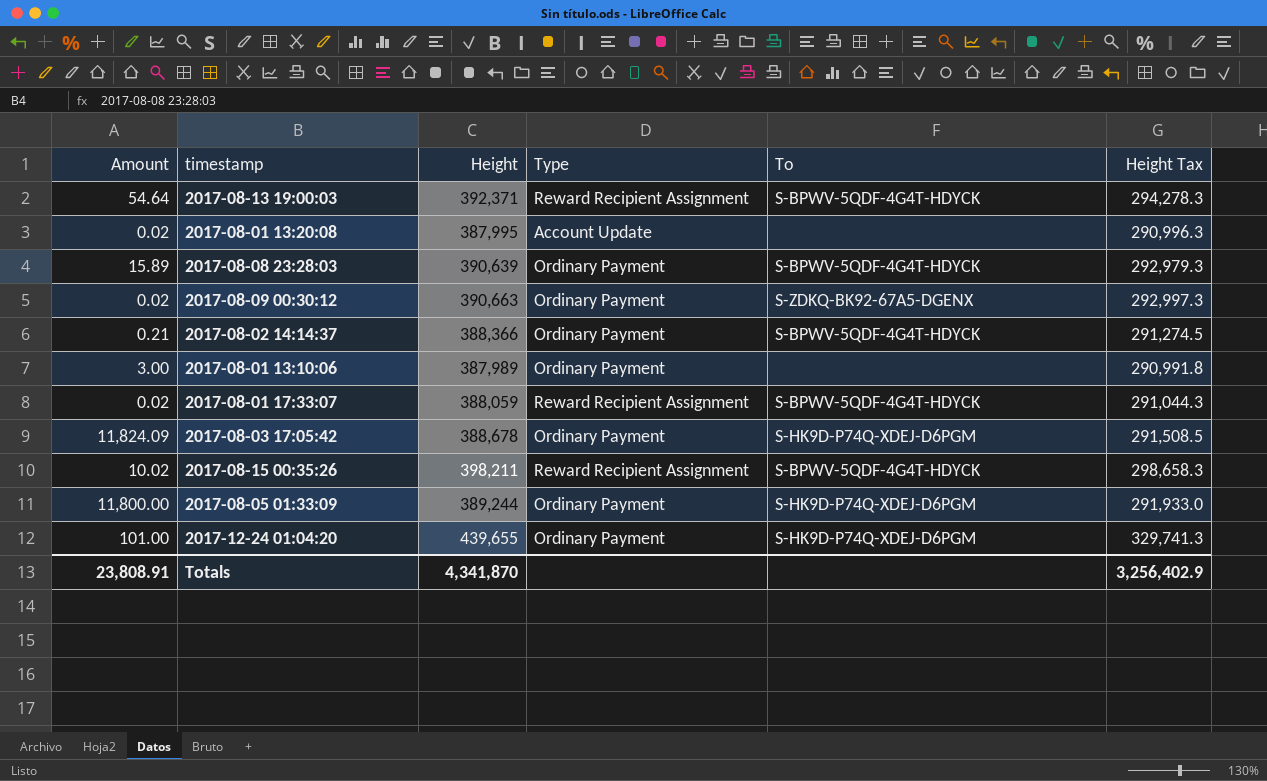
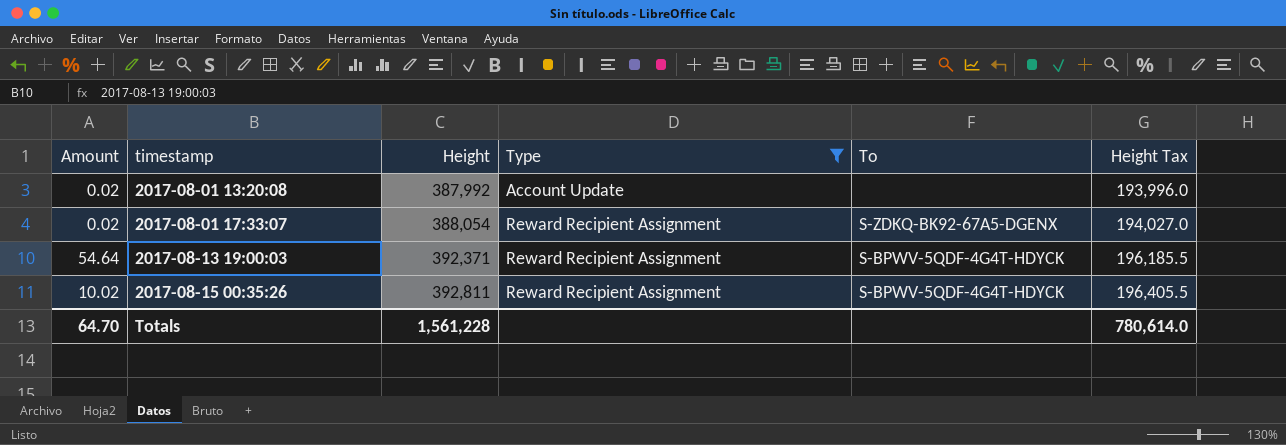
filter: none -> Type != Ordinary Payment
row order: none -> timestamp ascending
column Height Tax | formula: [Height] * 0.75 -> [Height] * 0.5
2017-08-01 13:20:08 | Height: 387,995 -> 387,992
2017-08-01 17:33:07 | Height: 388,059 -> 388,054
2017-08-01 17:33:07 | To: S-BPWV-5QDF-4G4T-HDYCK -> S-ZDKQ-BK92-67A5-DGENX
2017-08-15 00:35:26 | Height: 398,211 -> 392,811
Totals | Amount: 23,808.91 -> 64.70
Totals | Height: 4,341,870 -> 1,561,228
Totals | Height Tax: 3,256,402.9 -> 780,614.0

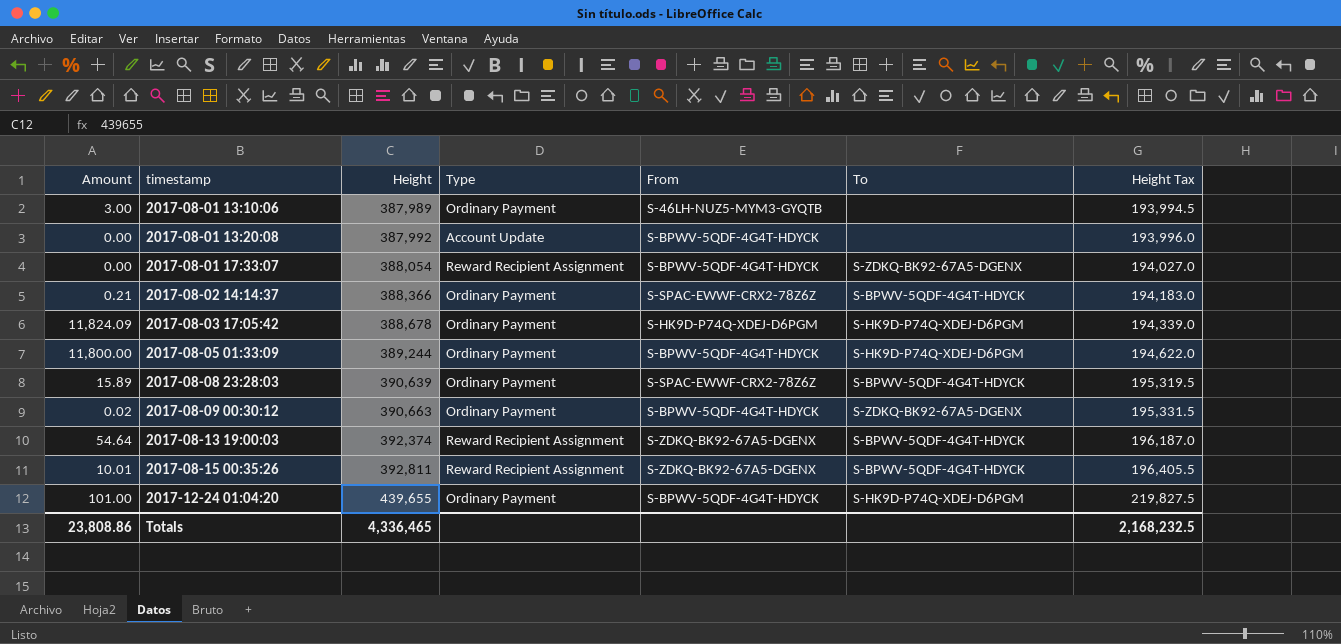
filter: Type != Ordinary Payment -> none
column From | position: none -> 5
2017-08-01 13:20:08 | Amount: 0.02 -> 0.00
2017-08-01 17:33:07 | Amount: 0.02 -> 0.00
2017-08-13 19:00:03 | Height: 392,371 -> 392,374
2017-08-13 19:00:03 | Height Tax: 196,185.5 -> 196,187.0
2017-08-15 00:35:26 | Amount: 10.02 -> 10.01
Totals | Amount: 64.70 -> 23,808.86
Totals | Height: 1,561,228 -> 4,336,465
Totals | Height Tax: 780,614.0 -> 2,168,232.5

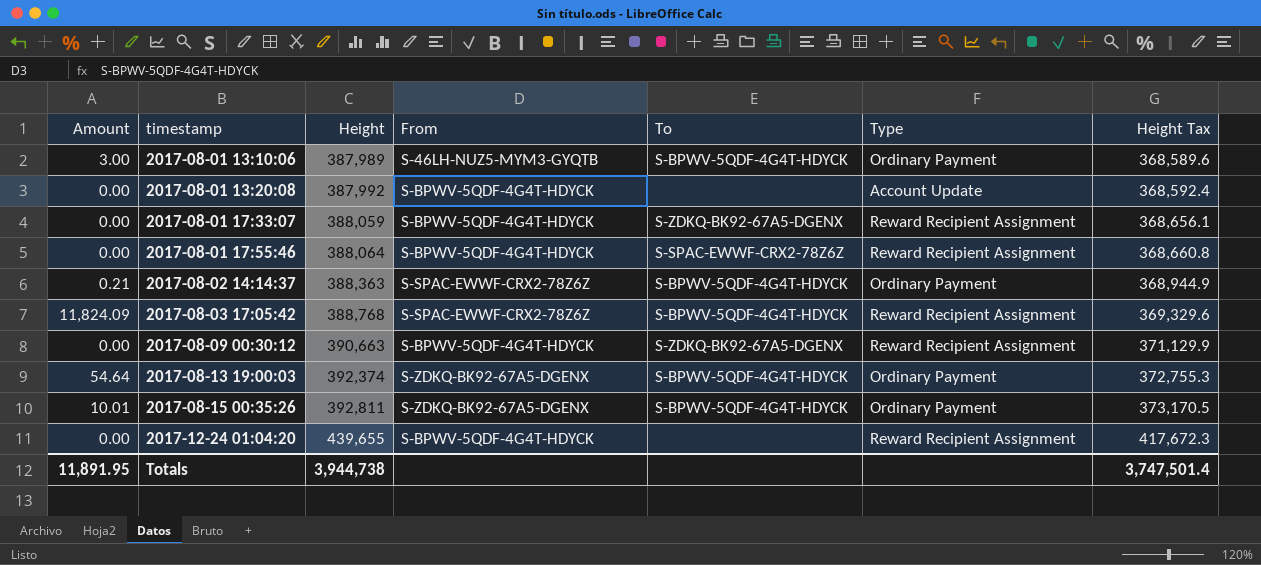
column Type | position: 4 -> 6
column Height Tax | formula: [Height] * 0.5 -> [Height] * 0.95
row 2017-08-05 01:33:09: 11,800.00 | 389,244 | Ordinary Payment | S-BPWV-5QDF-4G4T-HDYCK | S-HK9D-P74Q-XDEJ-D6PGM | 194,622.0 -> none
row 2017-08-08 23:28:03: 15.89 | 390,639 | Ordinary Payment | S-SPAC-EWWF-CRX2-78Z6Z | S-BPWV-5QDF-4G4T-HDYCK | 195,319.5 -> none
2017-08-01 13:10:06 | To: none -> S-BPWV-5QDF-4G4T-HDYCK
2017-08-01 17:33:07 | Height: 388,054 -> 388,059
row 2017-08-01 17:55:46: none -> 0.00 | 388,064 | S-BPWV-5QDF-4G4T-HDYCK | S-SPAC-EWWF-CRX2-78Z6Z | Reward Recipient Assignment | 368,660.8
2017-08-02 14:14:37 | Height: 388,366 -> 388,363
2017-08-03 17:05:42 | Height: 388,678 -> 388,768
2017-08-03 17:05:42 | From: S-HK9D-P74Q-XDEJ-D6PGM -> S-SPAC-EWWF-CRX2-78Z6Z
2017-08-03 17:05:42 | To: S-HK9D-P74Q-XDEJ-D6PGM -> S-BPWV-5QDF-4G4T-HDYCK
2017-08-03 17:05:42 | Type: Ordinary Payment -> Reward Recipient Assignment
2017-08-09 00:30:12 | Amount: 0.02 -> 0.00
2017-08-09 00:30:12 | Type: Ordinary Payment -> Reward Recipient Assignment
2017-08-13 19:00:03 | Type: Reward Recipient Assignment -> Ordinary Payment
2017-08-15 00:35:26 | Type: Reward Recipient Assignment -> Ordinary Payment
2017-12-24 01:04:20 | Amount: 101.00 -> 0.00
2017-12-24 01:04:20 | To: S-HK9D-P74Q-XDEJ-D6PGM -> none
2017-12-24 01:04:20 | Type: Ordinary Payment -> Reward Recipient Assignment
Totals | Amount: 23,808.86 -> 11,891.95
Totals | Height: 4,336,465 -> 3,944,738
Totals | Height Tax: 2,168,232.5 -> 3,747,501.4

